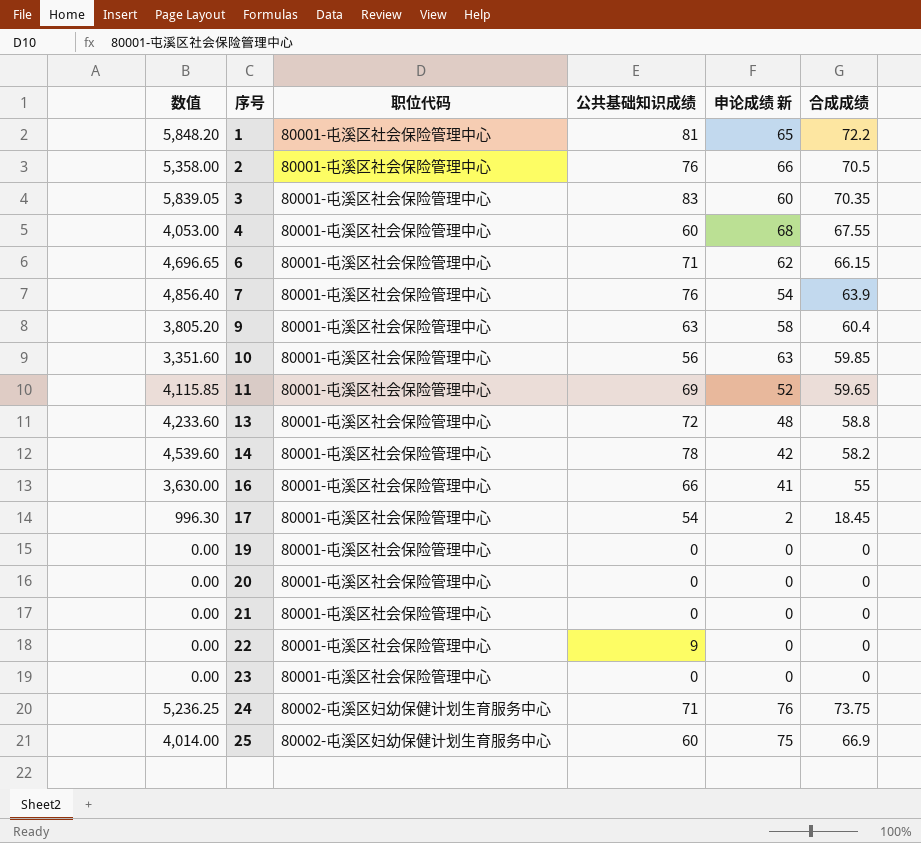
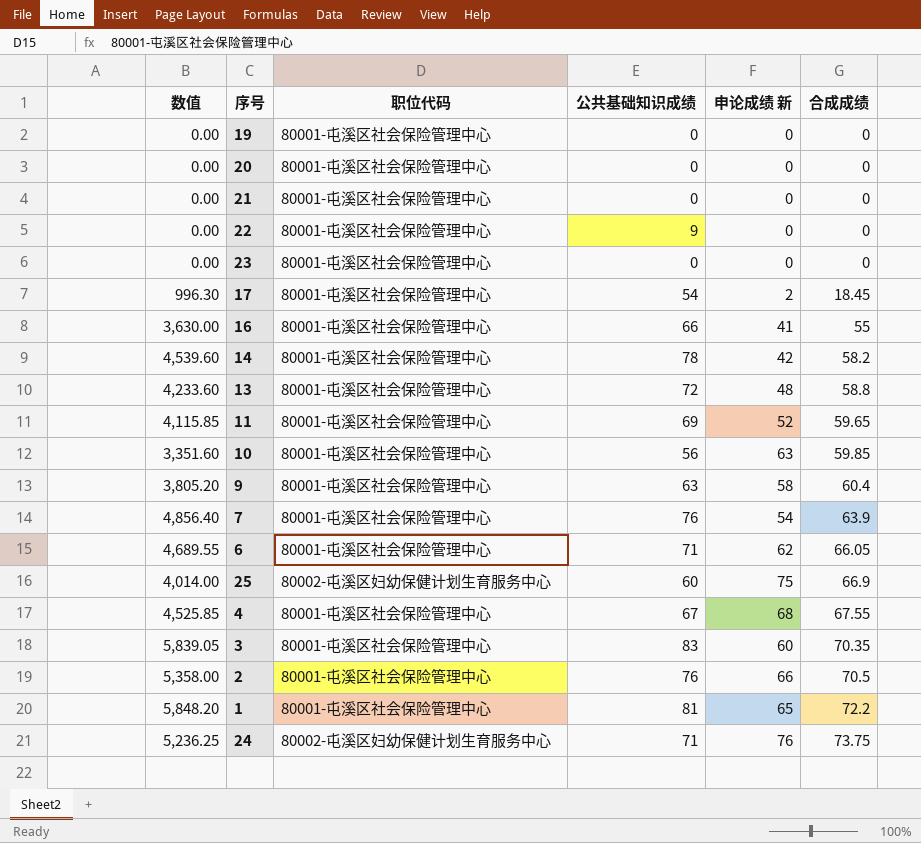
row order: 序号 ascending -> 合成成绩 ascending
6 | 数值: 4,696.65 -> 4,689.55
6 | 合成成绩: 66.15 -> 66.05
4 | 数值: 4,053.00 -> 4,525.85
4 | 公共基础知识成绩: 60 -> 67

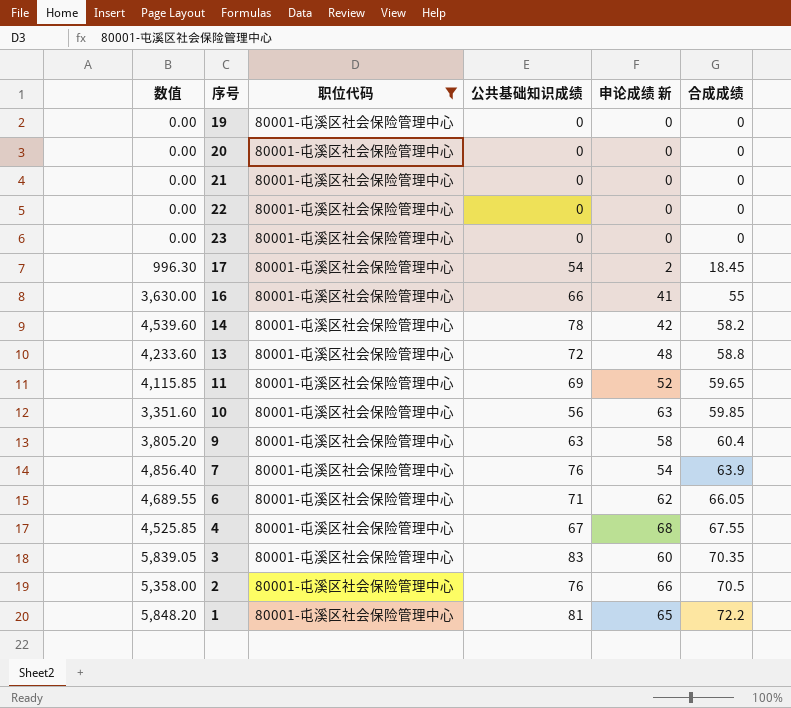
filter: none -> 职位代码 = 80001-屯溪区社会保险管理中心
22 | 公共基础知识成绩: 9 -> 0

